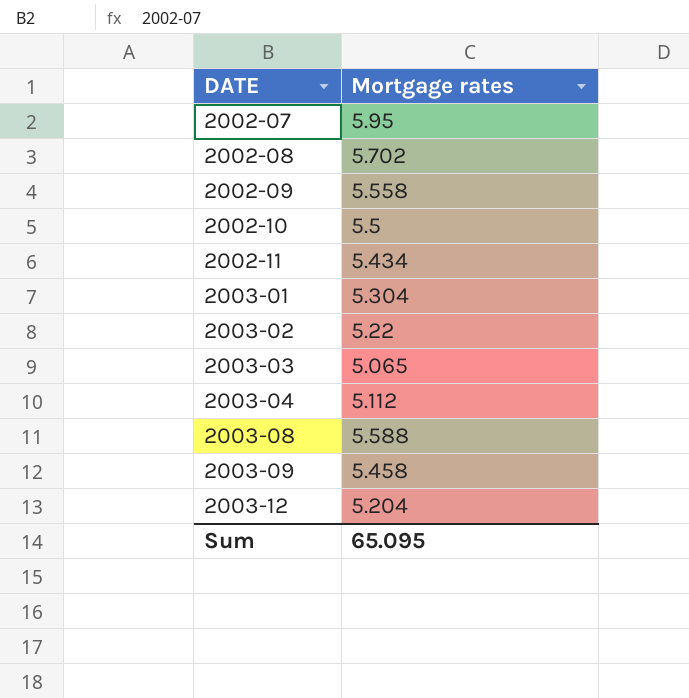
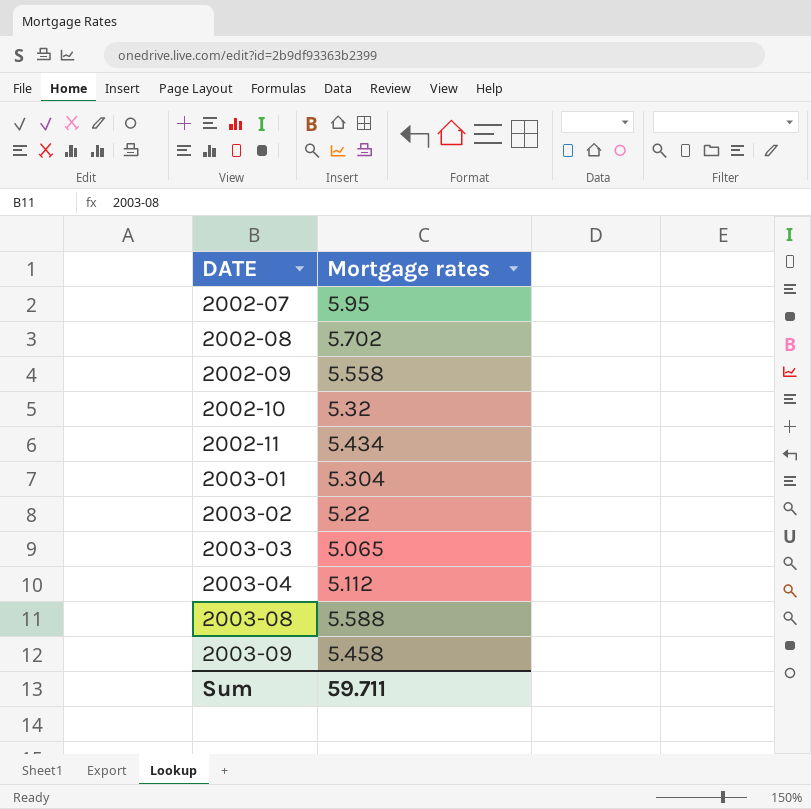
row 2003-12: 5.204 -> none
2002-10 | Mortgage rates: 5.5 -> 5.32
Sum | Mortgage rates: 65.095 -> 59.711

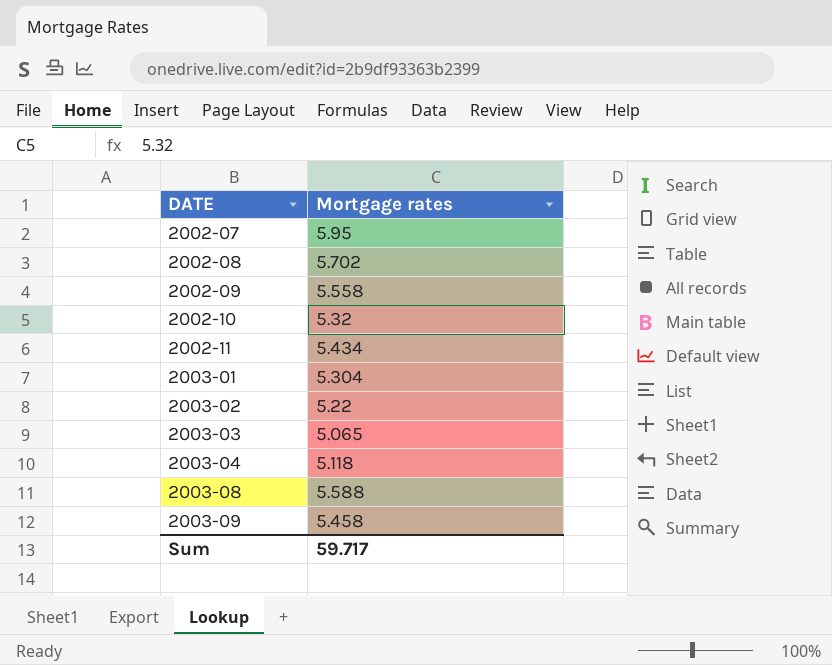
2003-04 | Mortgage rates: 5.112 -> 5.118
Sum | Mortgage rates: 59.711 -> 59.717

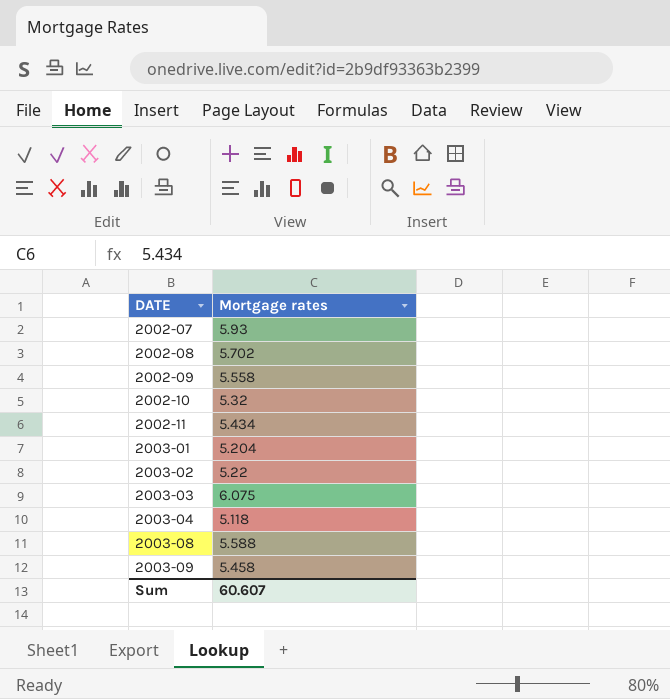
2002-07 | Mortgage rates: 5.95 -> 5.93
2003-01 | Mortgage rates: 5.304 -> 5.204
2003-03 | Mortgage rates: 5.065 -> 6.075
Sum | Mortgage rates: 59.717 -> 60.607

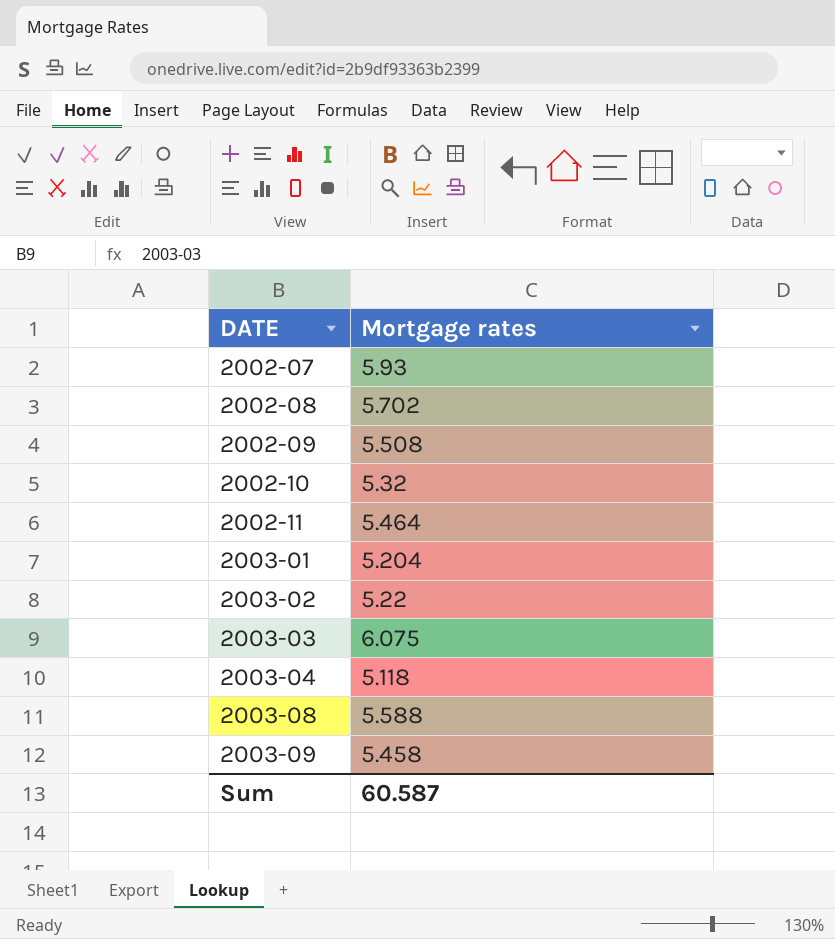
2002-09 | Mortgage rates: 5.558 -> 5.508
2002-11 | Mortgage rates: 5.434 -> 5.464
Sum | Mortgage rates: 60.607 -> 60.587

